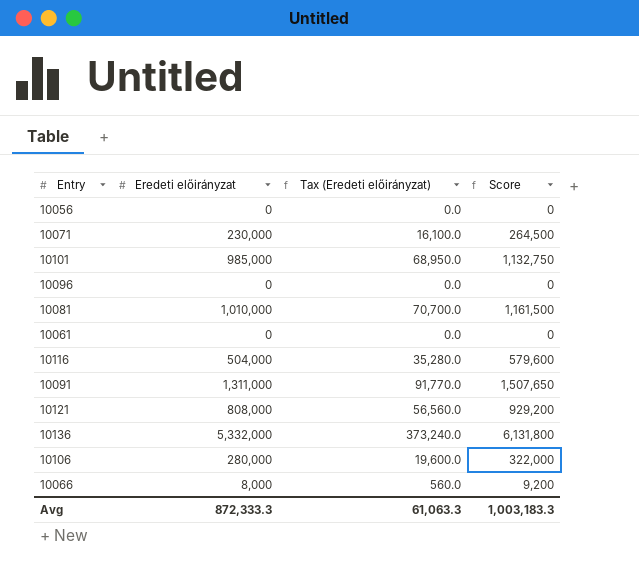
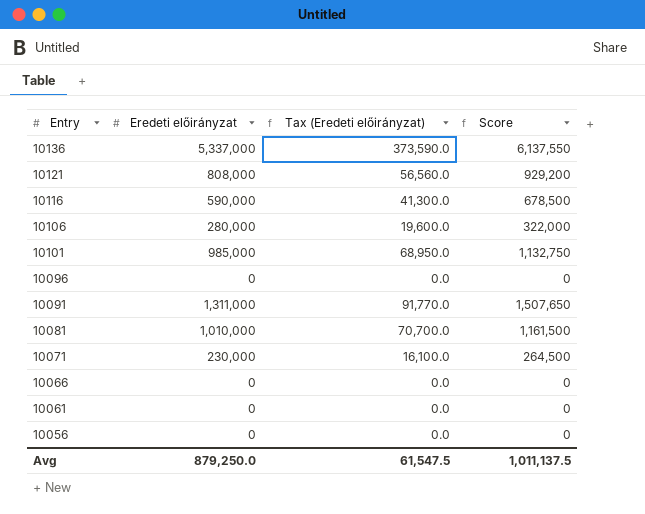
row order: none -> Entry descending
10136 | Eredeti előirányzat: 5,332,000 -> 5,337,000
10136 | Tax (Eredeti előirányzat): 373,240.0 -> 373,590.0
10136 | Score: 6,131,800 -> 6,137,550
10116 | Eredeti előirányzat: 504,000 -> 590,000
10116 | Tax (Eredeti előirányzat): 35,280.0 -> 41,300.0
10116 | Score: 579,600 -> 678,500
10066 | Eredeti előirányzat: 8,000 -> 0
10066 | Tax (Eredeti előirányzat): 560.0 -> 0.0
10066 | Score: 9,200 -> 0
Avg | Eredeti előirányzat: 872,333.3 -> 879,250.0
Avg | Tax (Eredeti előirányzat): 61,063.3 -> 61,547.5
Avg | Score: 1,003,183.3 -> 1,011,137.5

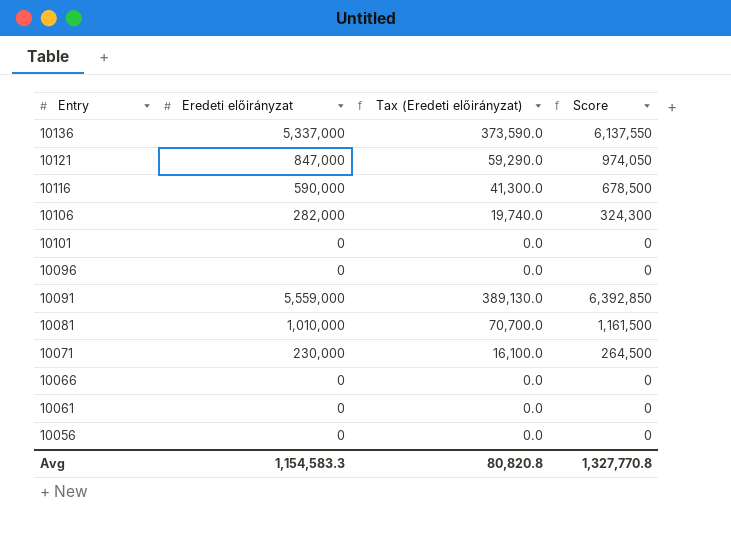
10121 | Eredeti előirányzat: 808,000 -> 847,000
10121 | Tax (Eredeti előirányzat): 56,560.0 -> 59,290.0
10121 | Score: 929,200 -> 974,050
10106 | Eredeti előirányzat: 280,000 -> 282,000
10106 | Tax (Eredeti előirányzat): 19,600.0 -> 19,740.0
10106 | Score: 322,000 -> 324,300
10101 | Eredeti előirányzat: 985,000 -> 0
10101 | Tax (Eredeti előirányzat): 68,950.0 -> 0.0
10101 | Score: 1,132,750 -> 0
10091 | Eredeti előirányzat: 1,311,000 -> 5,559,000
10091 | Tax (Eredeti előirányzat): 91,770.0 -> 389,130.0
10091 | Score: 1,507,650 -> 6,392,850
Avg | Eredeti előirányzat: 879,250.0 -> 1,154,583.3
Avg | Tax (Eredeti előirányzat): 61,547.5 -> 80,820.8
Avg | Score: 1,011,137.5 -> 1,327,770.8

